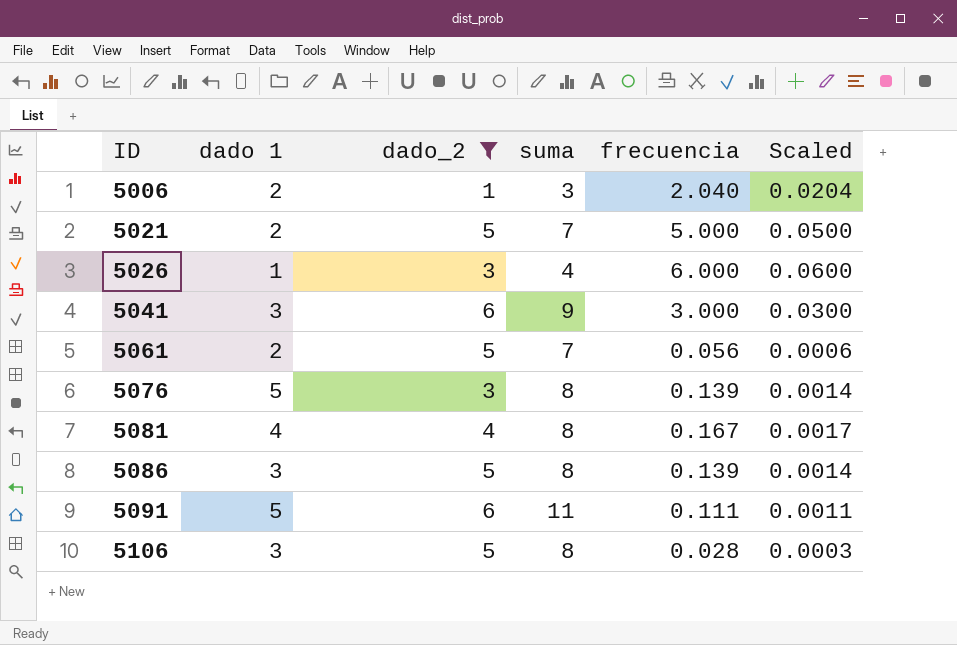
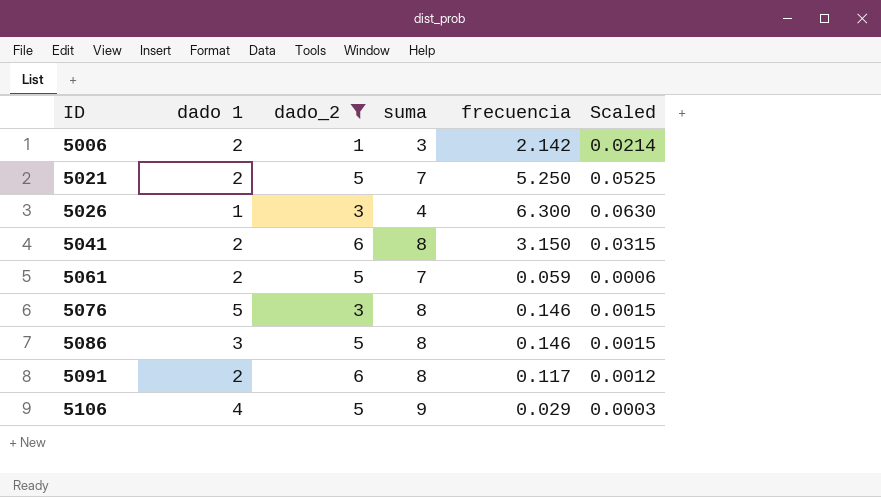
row 5081: 4 | 4 | 8 | 0.167 | 0.0017 -> none
5006 | frecuencia: 2.040 -> 2.142
5006 | Scaled: 0.0204 -> 0.0214
5021 | frecuencia: 5.000 -> 5.250
5021 | Scaled: 0.0500 -> 0.0525
5026 | frecuencia: 6.000 -> 6.300
5026 | Scaled: 0.0600 -> 0.0630
5041 | dado 1: 3 -> 2
5041 | suma: 9 -> 8
5041 | frecuencia: 3.000 -> 3.150
5041 | Scaled: 0.0300 -> 0.0315
5061 | frecuencia: 0.056 -> 0.059
5076 | frecuencia: 0.139 -> 0.146
5076 | Scaled: 0.0014 -> 0.0015
5086 | frecuencia: 0.139 -> 0.146
5086 | Scaled: 0.0014 -> 0.0015
5091 | dado 1: 5 -> 2
5091 | suma: 11 -> 8
5091 | frecuencia: 0.111 -> 0.117
5091 | Scaled: 0.0011 -> 0.0012
5106 | dado 1: 3 -> 4
5106 | suma: 8 -> 9
5106 | frecuencia: 0.028 -> 0.029

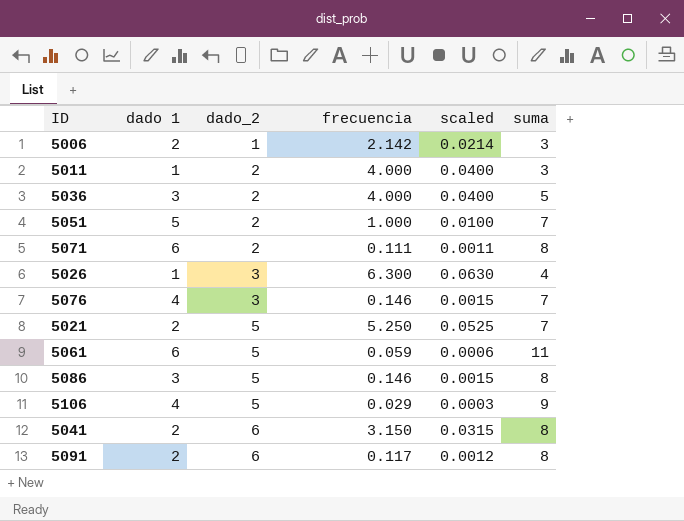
filter: dado_2 != 2 -> none
row order: ID ascending -> dado_2 ascending
column name: Scaled -> scaled
column suma | position: 4 -> 6
5076 | dado 1: 5 -> 4
5076 | suma: 8 -> 7
5061 | dado 1: 2 -> 6
5061 | suma: 7 -> 11

